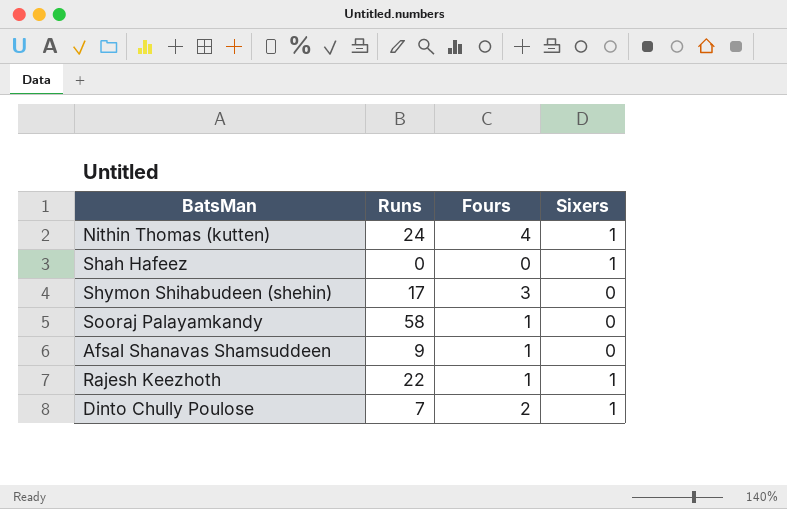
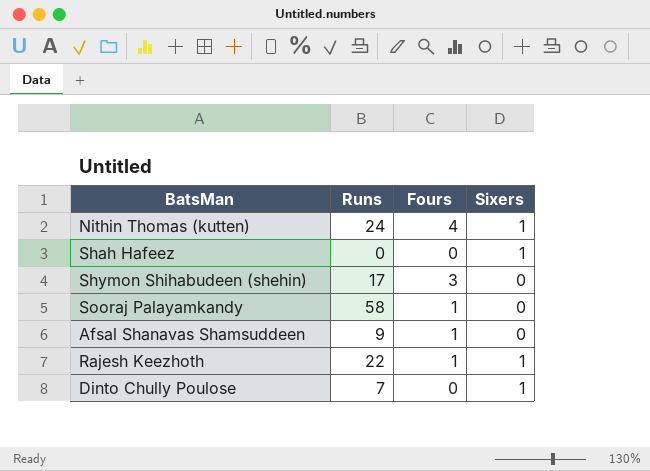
Dinto Chully Poulose | Fours: 2 -> 0

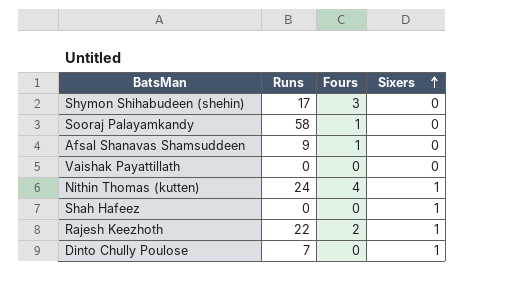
row order: none -> Sixers ascending
row Vaishak Payattillath: none -> 0 | 0 | 0
Rajesh Keezhoth | Fours: 1 -> 2

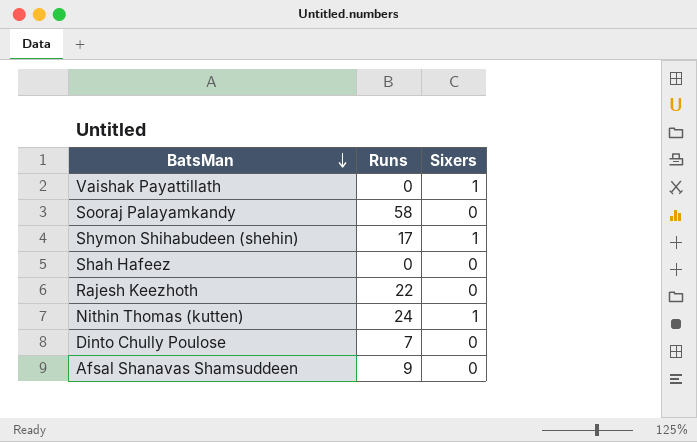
row order: Sixers ascending -> BatsMan descending
column Fours | position: 3 -> none
Vaishak Payattillath | Sixers: 0 -> 1
Shymon Shihabudeen (shehin) | Sixers: 0 -> 1
Shah Hafeez | Sixers: 1 -> 0
Rajesh Keezhoth | Sixers: 1 -> 0
Dinto Chully Poulose | Sixers: 1 -> 0

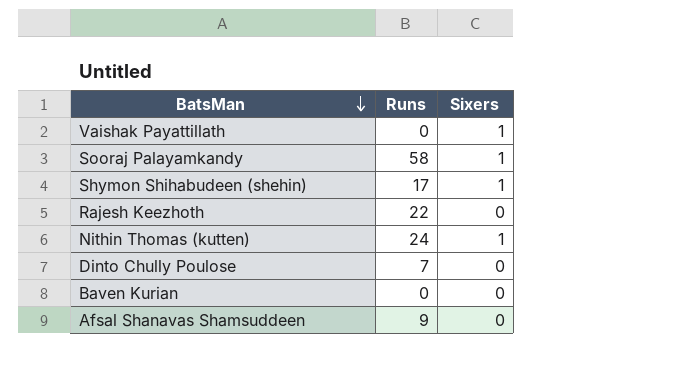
row Shah Hafeez: 0 | 0 -> none
Sooraj Palayamkandy | Sixers: 0 -> 1
row Baven Kurian: none -> 0 | 0

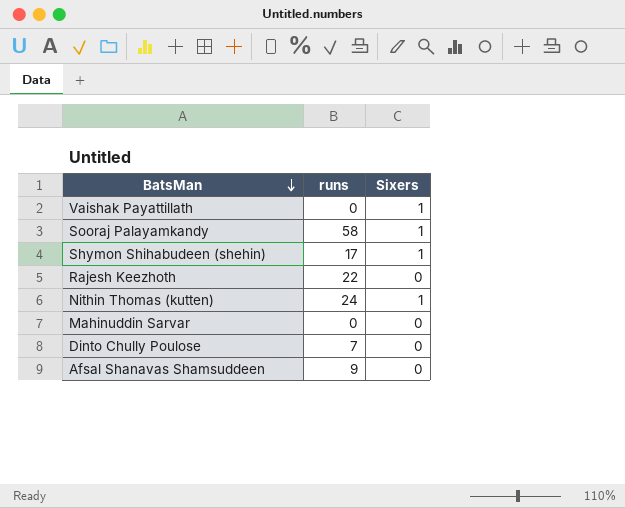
column name: Runs -> runs
row Baven Kurian: 0 | 0 -> none
row Mahinuddin Sarvar: none -> 0 | 0

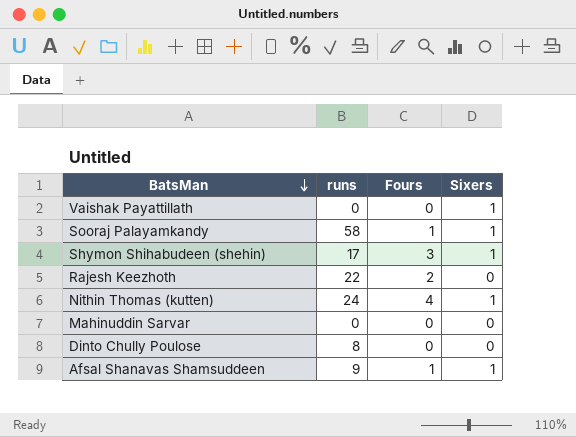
column Fours | position: none -> 3
Dinto Chully Poulose | runs: 7 -> 8
Afsal Shanavas Shamsuddeen | Sixers: 0 -> 1

